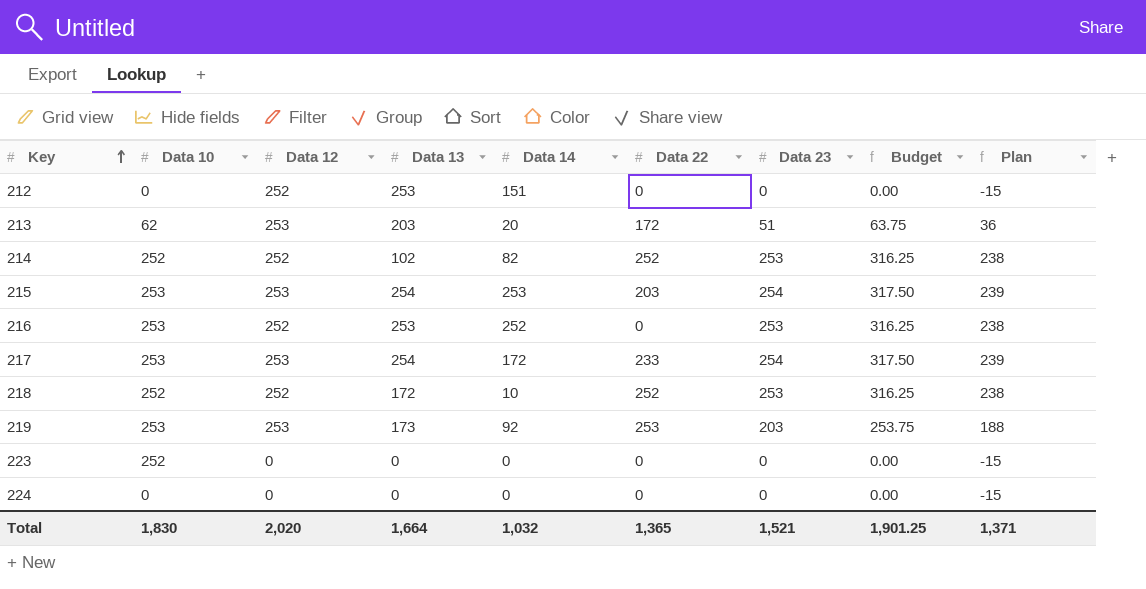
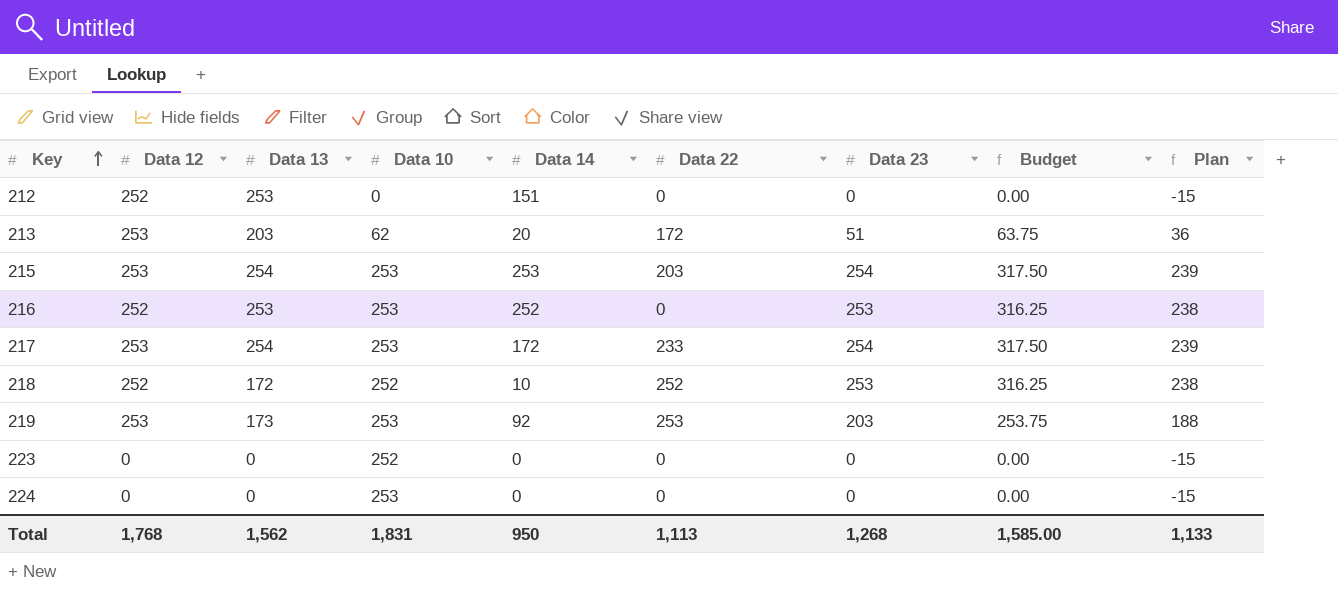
column Data 10 | position: 2 -> 4
row 214: 252 | 252 | 102 | 82 | 252 | 253 | 316.25 | 238 -> none
224 | Data 10: 0 -> 253
Total | Data 12: 2,020 -> 1,768
Total | Data 13: 1,664 -> 1,562
Total | Data 10: 1,830 -> 1,831
Total | Data 14: 1,032 -> 950
Total | Data 22: 1,365 -> 1,113
Total | Data 23: 1,521 -> 1,268
Total | Budget: 1,901.25 -> 1,585.00
Total | Plan: 1,371 -> 1,133

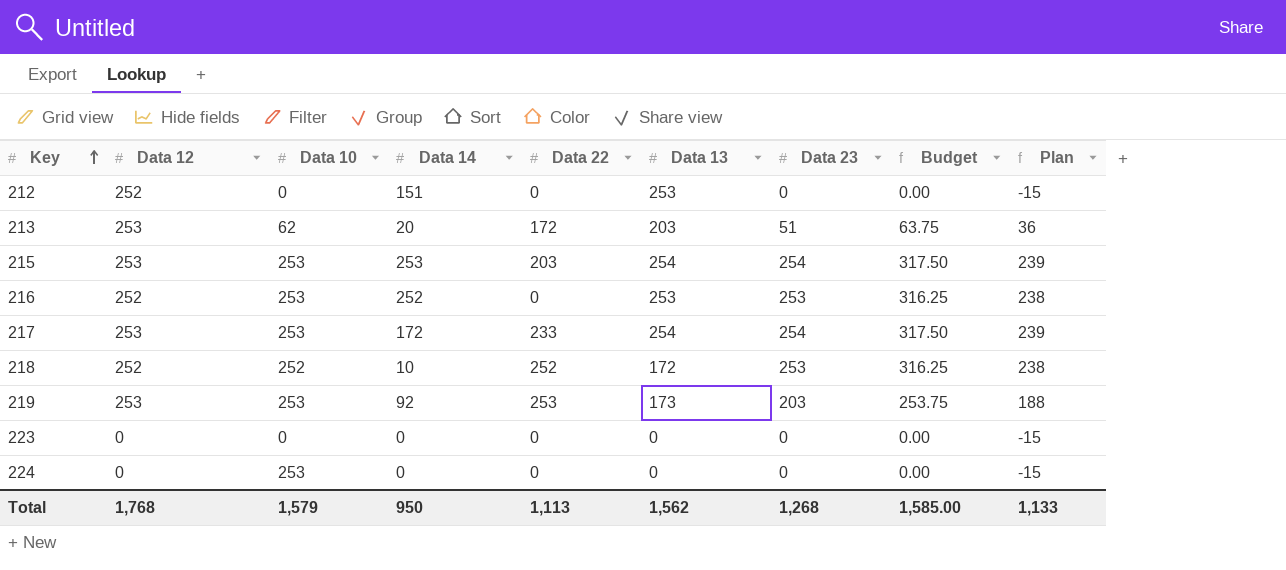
column Data 13 | position: 3 -> 6
223 | Data 10: 252 -> 0
Total | Data 10: 1,831 -> 1,579

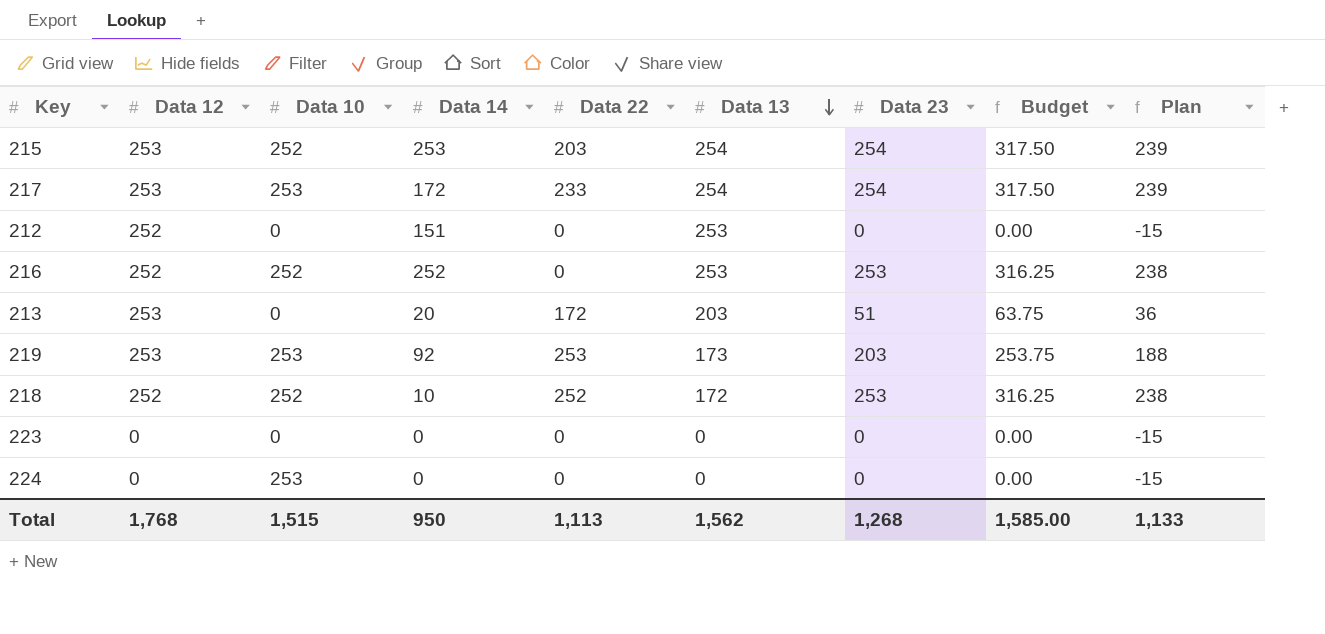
row order: Key ascending -> Data 13 descending
215 | Data 10: 253 -> 252
216 | Data 10: 253 -> 252
213 | Data 10: 62 -> 0
Total | Data 10: 1,579 -> 1,515

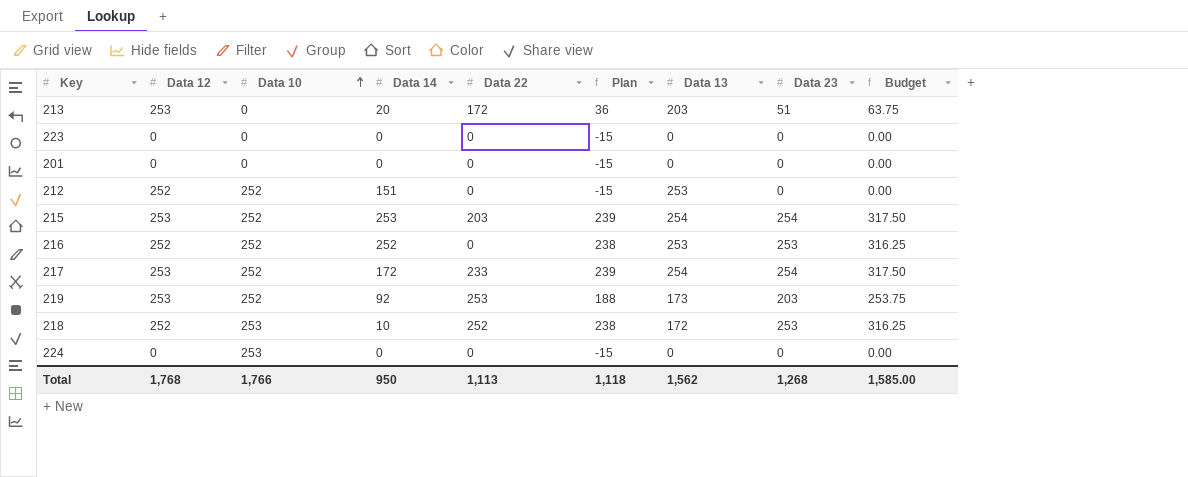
row order: Data 13 descending -> Data 10 ascending
column Plan | position: 9 -> 6
row 201: none -> 0 | 0 | 0 | 0 | -15 | 0 | 0 | 0.00
212 | Data 10: 0 -> 252
217 | Data 10: 253 -> 252
219 | Data 10: 253 -> 252
218 | Data 10: 252 -> 253
Total | Data 10: 1,515 -> 1,766
Total | Plan: 1,133 -> 1,118

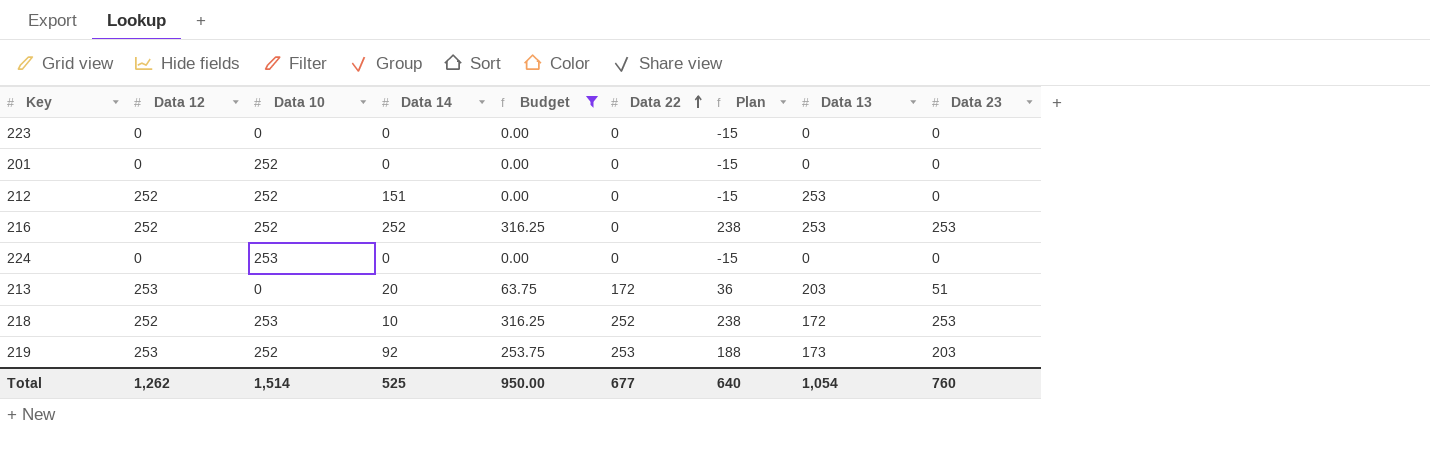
filter: none -> Budget != 317.50
row order: Data 10 ascending -> Data 22 ascending
column Budget | position: 9 -> 5
201 | Data 10: 0 -> 252
Total | Data 12: 1,768 -> 1,262
Total | Data 10: 1,766 -> 1,514
Total | Data 14: 950 -> 525
Total | Budget: 1,585.00 -> 950.00
Total | Data 22: 1,113 -> 677
Total | Plan: 1,118 -> 640
Total | Data 13: 1,562 -> 1,054
Total | Data 23: 1,268 -> 760

